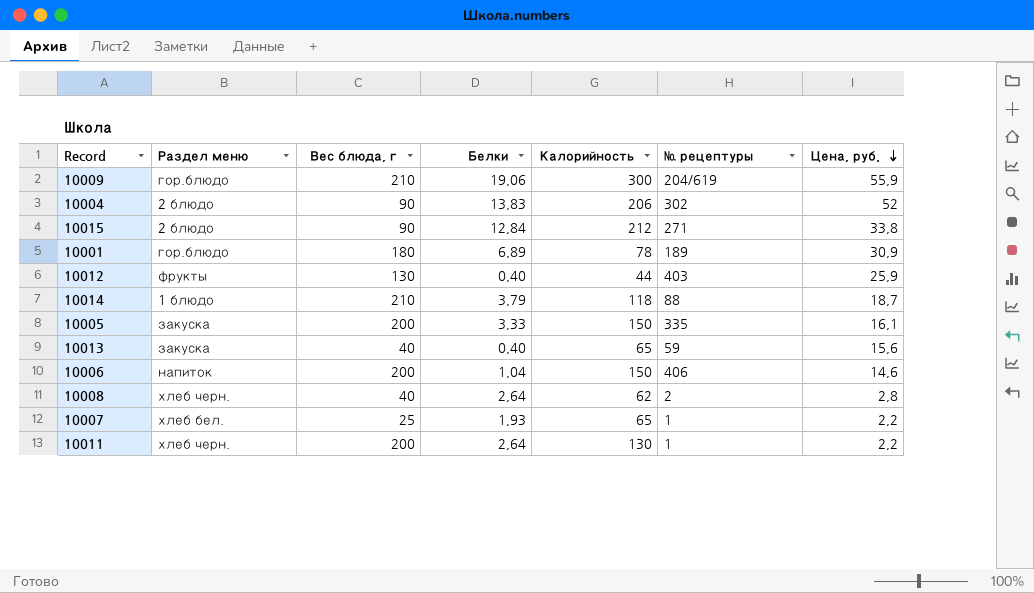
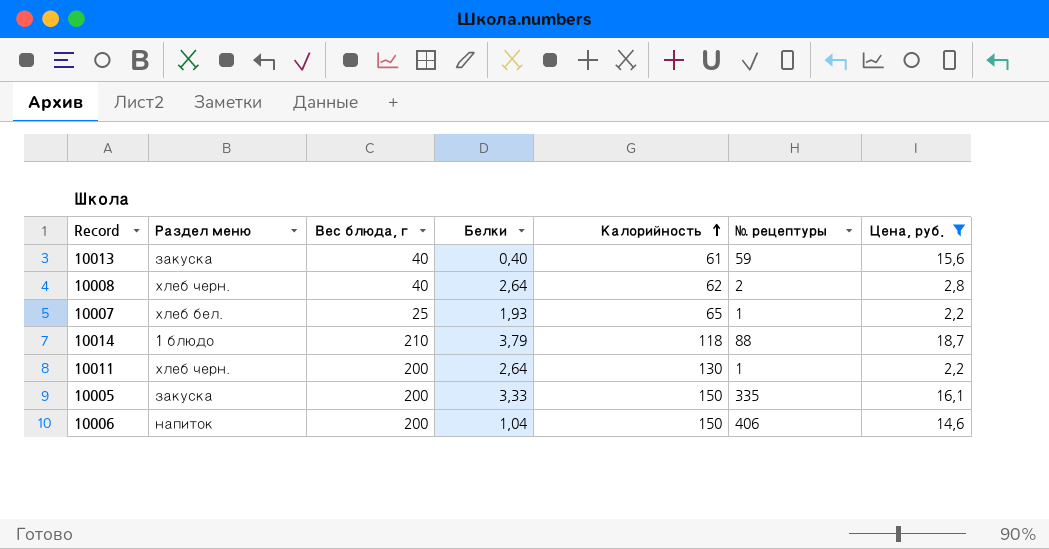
filter: none -> Цена, руб. <= 18,7
row order: Цена, руб. descending -> Калорийность ascending
10013 | Калорийность: 65 -> 61

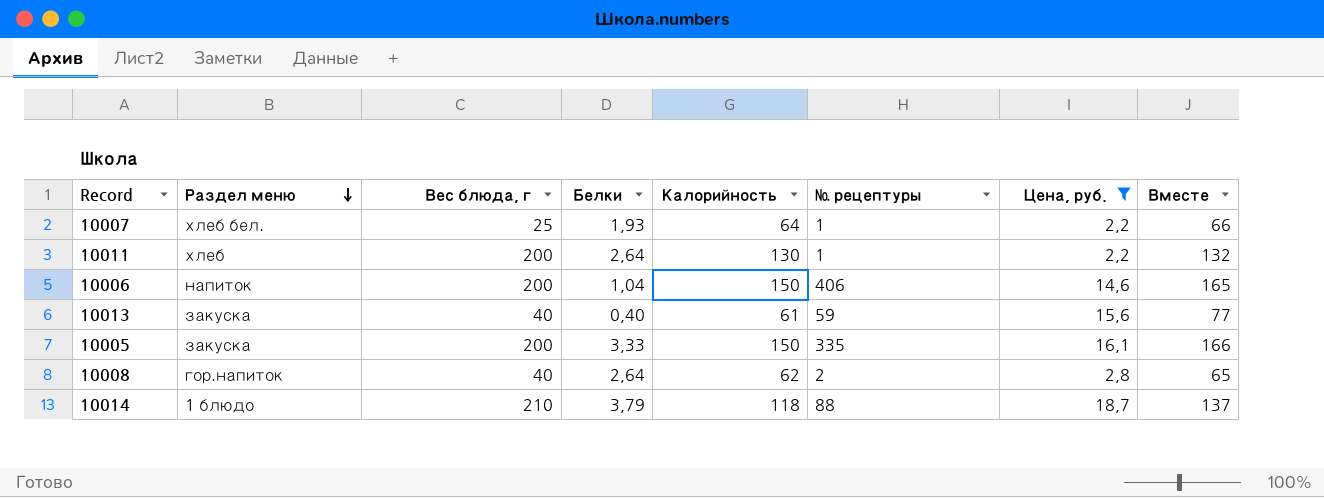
row order: Калорийность ascending -> Раздел меню descending
column Вместе | formula: none -> [Калорийность] + [Цена, руб.]
10007 | Калорийность: 65 -> 64
10011 | Раздел меню: хлеб черн. -> хлеб
10008 | Раздел меню: хлеб черн. -> гор.напиток

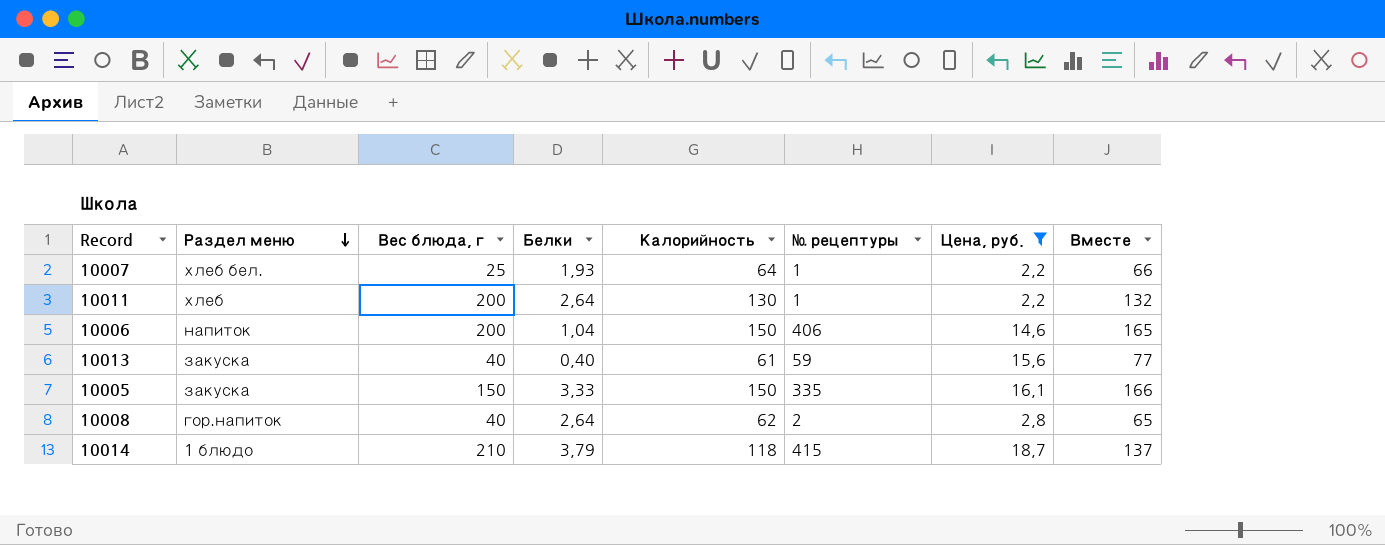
10005 | Вес блюда, г: 200 -> 150
10014 | № рецептуры: 88 -> 415

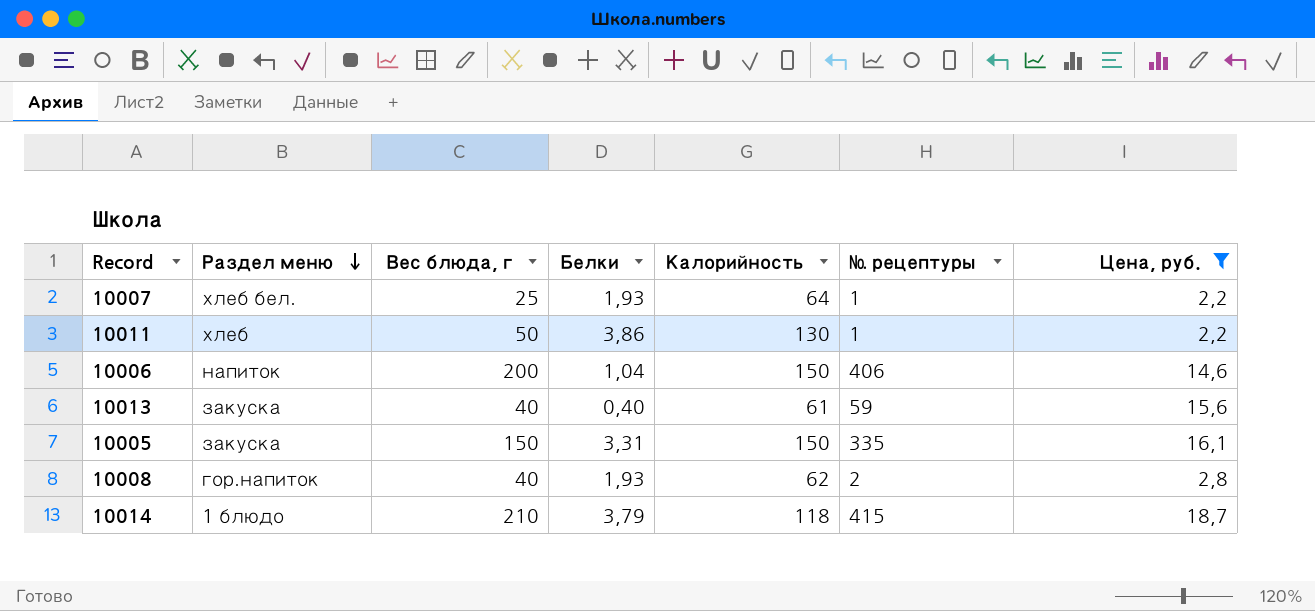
column Вместе | formula: [Калорийность] + [Цена, руб.] -> none
10011 | Вес блюда, г: 200 -> 50
10011 | Белки: 2,64 -> 3,86
10005 | Белки: 3,33 -> 3,31
10008 | Белки: 2,64 -> 1,93

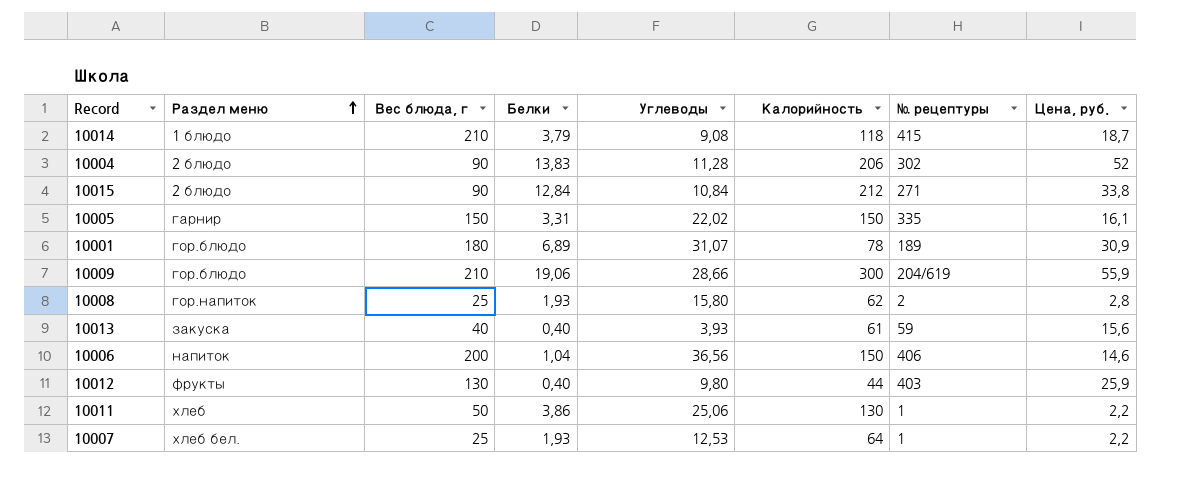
filter: Цена, руб. <= 18,7 -> none
row order: Раздел меню descending -> Раздел меню ascending
column Углеводы | position: none -> 5
10005 | Раздел меню: закуска -> гарнир
10008 | Вес блюда, г: 40 -> 25

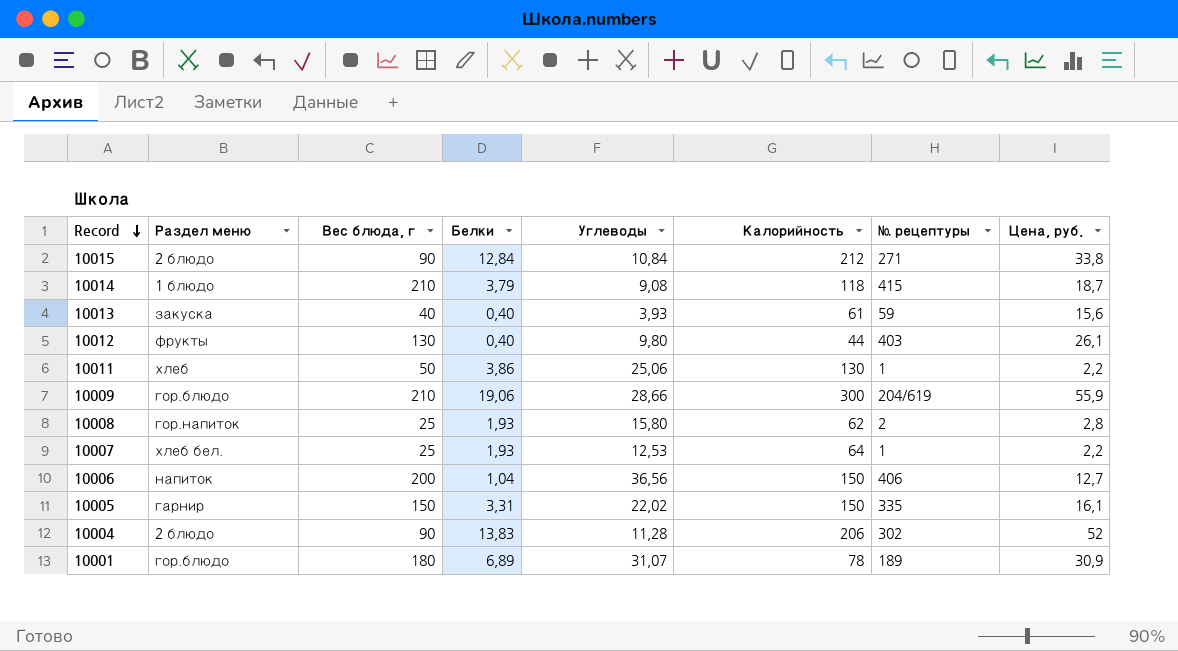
row order: Раздел меню ascending -> Record descending
10012 | Цена, руб.: 25,9 -> 26,1
10006 | Цена, руб.: 14,6 -> 12,7

